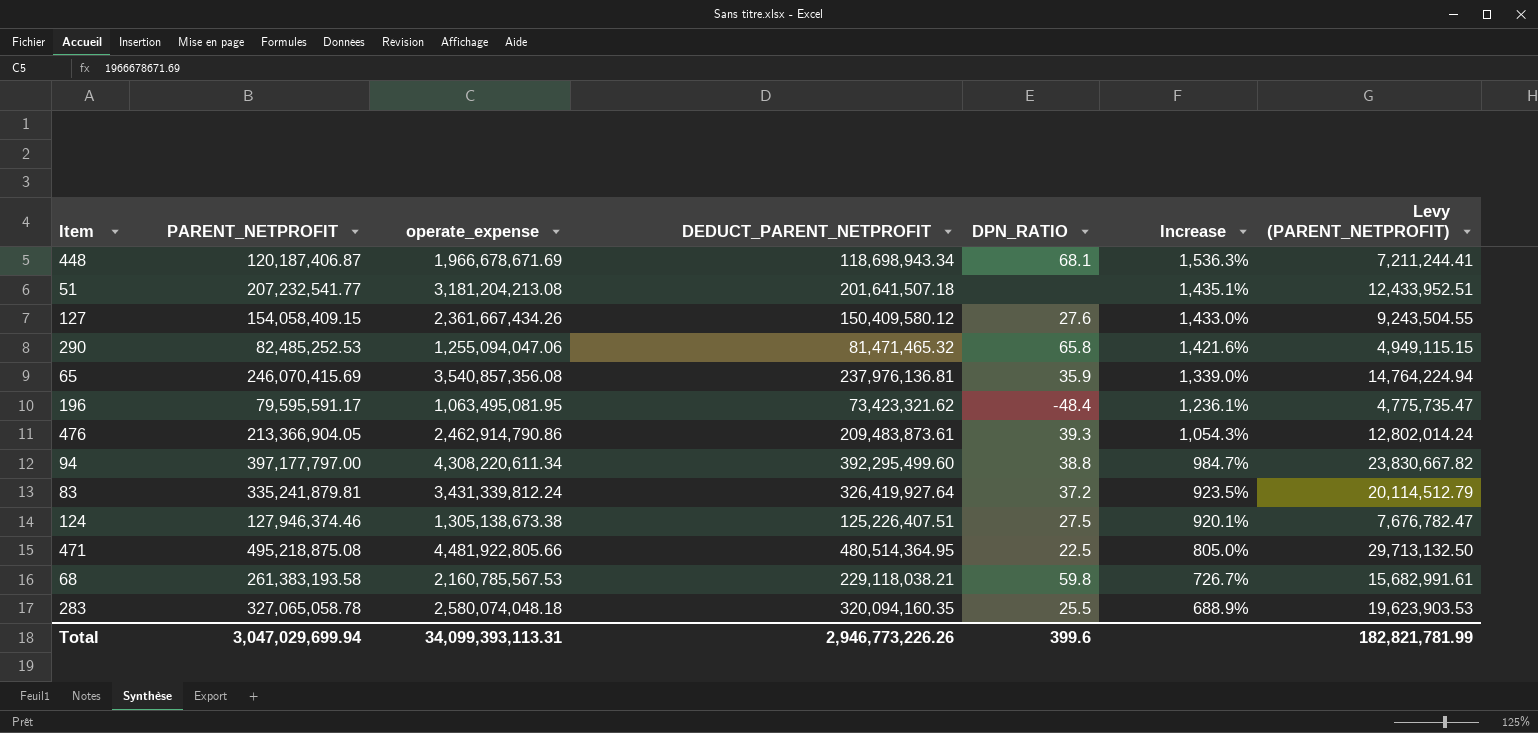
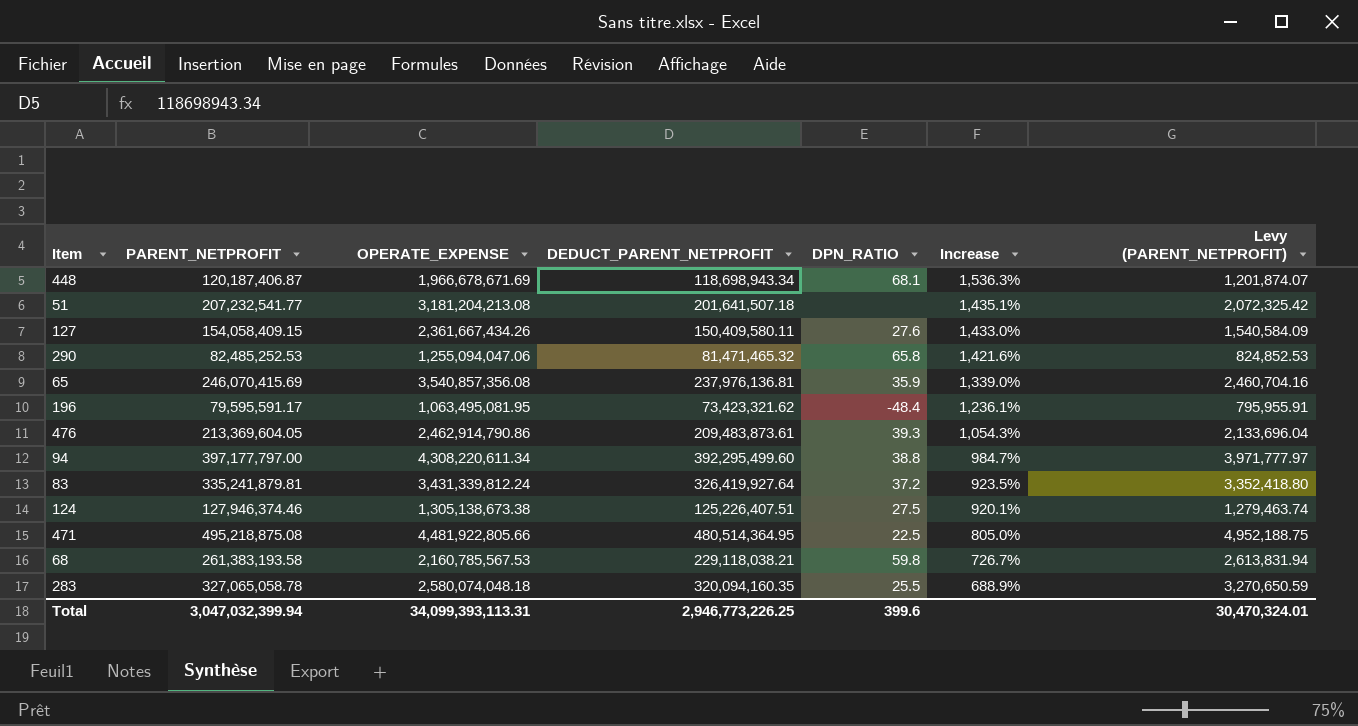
column name: operate_expense -> OPERATE_EXPENSE
column Levy (PARENT_NETPROFIT) | formula: [PARENT_NETPROFIT] * 0.06 -> [PARENT_NETPROFIT] * 0.01
127 | DEDUCT_PARENT_NETPROFIT: 150,409,580.12 -> 150,409,580.11
476 | PARENT_NETPROFIT: 213,366,904.05 -> 213,369,604.05
Total | PARENT_NETPROFIT: 3,047,029,699.94 -> 3,047,032,399.94
Total | DEDUCT_PARENT_NETPROFIT: 2,946,773,226.26 -> 2,946,773,226.25
Total | Levy (PARENT_NETPROFIT): 182,821,781.99 -> 30,470,324.01

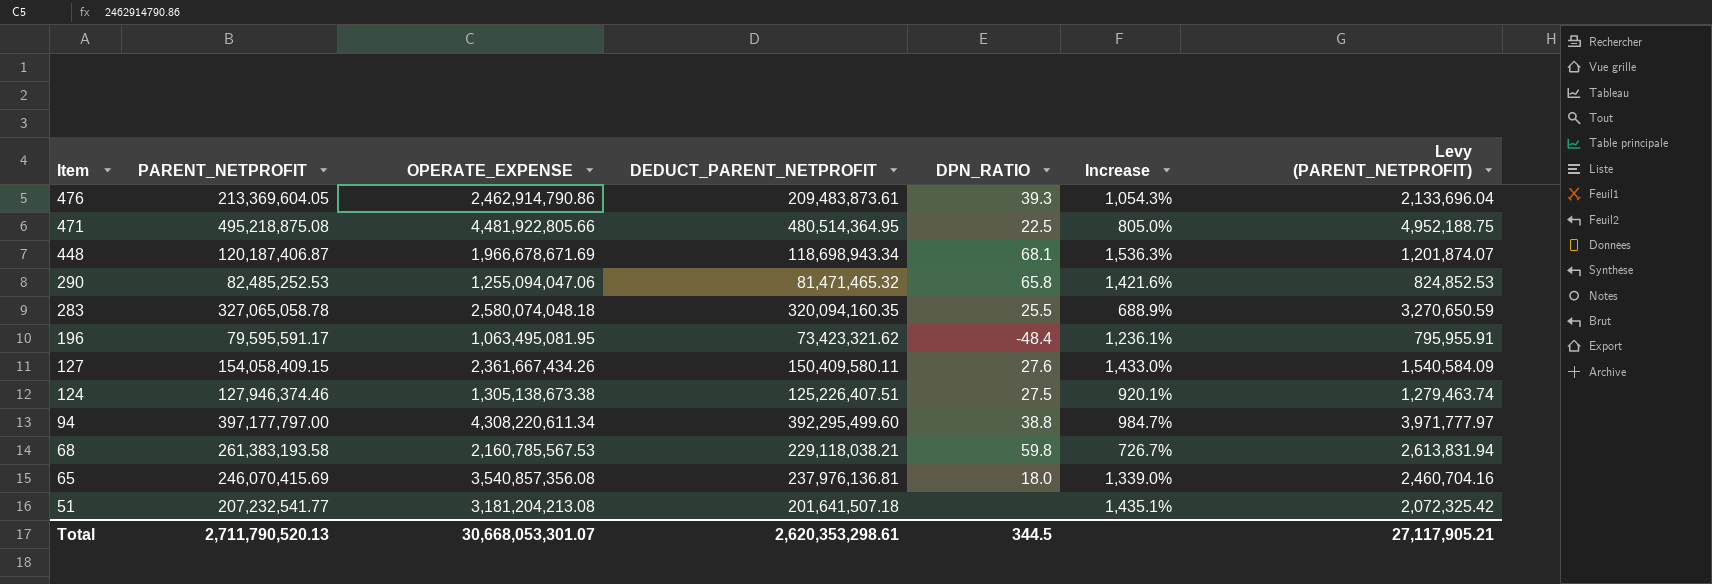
row order: Increase descending -> Item descending
row 83: 335,241,879.81 | 3,431,339,812.24 | 326,419,927.64 | 37.2 | 923.5% | 3,352,418.80 -> none
65 | DPN_RATIO: 35.9 -> 18.0
Total | PARENT_NETPROFIT: 3,047,032,399.94 -> 2,711,790,520.13
Total | OPERATE_EXPENSE: 34,099,393,113.31 -> 30,668,053,301.07
Total | DEDUCT_PARENT_NETPROFIT: 2,946,773,226.25 -> 2,620,353,298.61
Total | DPN_RATIO: 399.6 -> 344.5
Total | Levy (PARENT_NETPROFIT): 30,470,324.01 -> 27,117,905.21

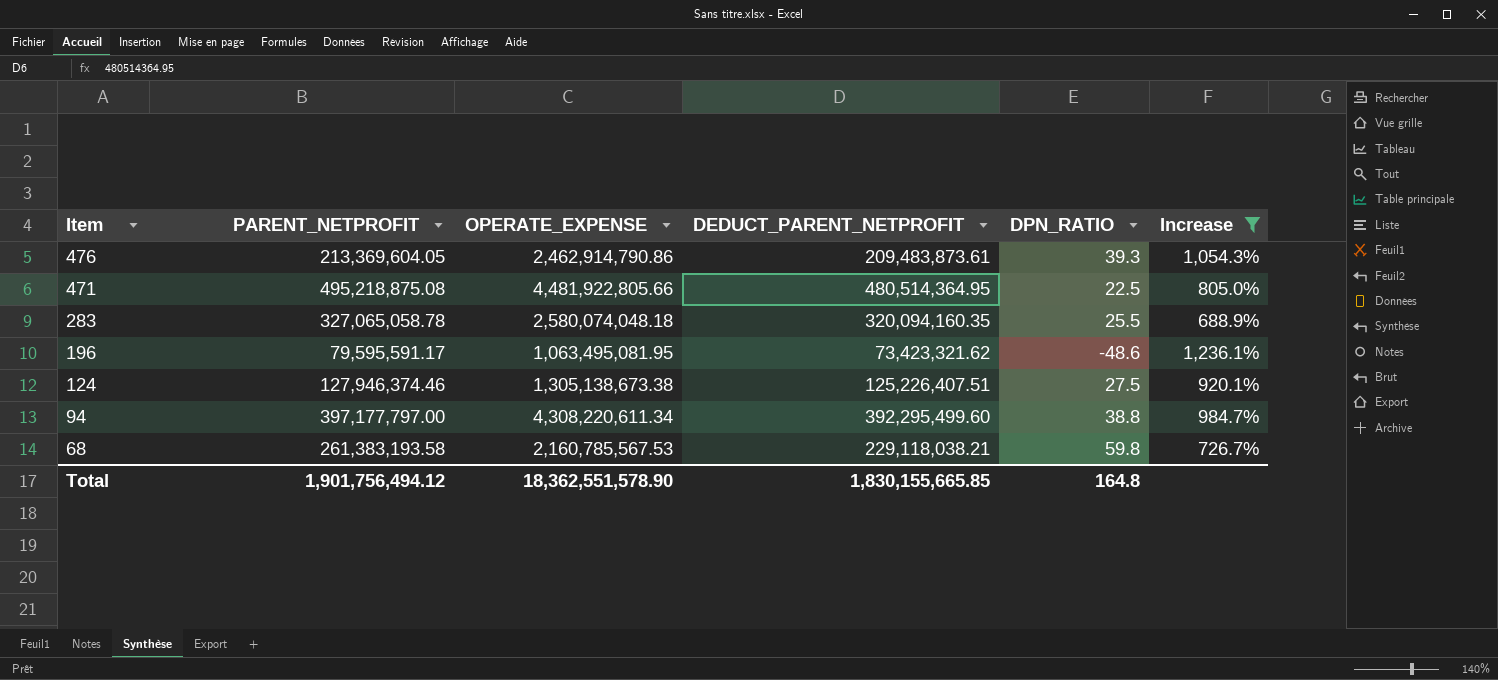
filter: none -> Increase <= 1,236.1%
column Levy (PARENT_NETPROFIT) | formula: [PARENT_NETPROFIT] * 0.01 -> none
196 | DPN_RATIO: -48.4 -> -48.6
Total | PARENT_NETPROFIT: 2,711,790,520.13 -> 1,901,756,494.12
Total | OPERATE_EXPENSE: 30,668,053,301.07 -> 18,362,551,578.90
Total | DEDUCT_PARENT_NETPROFIT: 2,620,353,298.61 -> 1,830,155,665.85
Total | DPN_RATIO: 344.5 -> 164.8

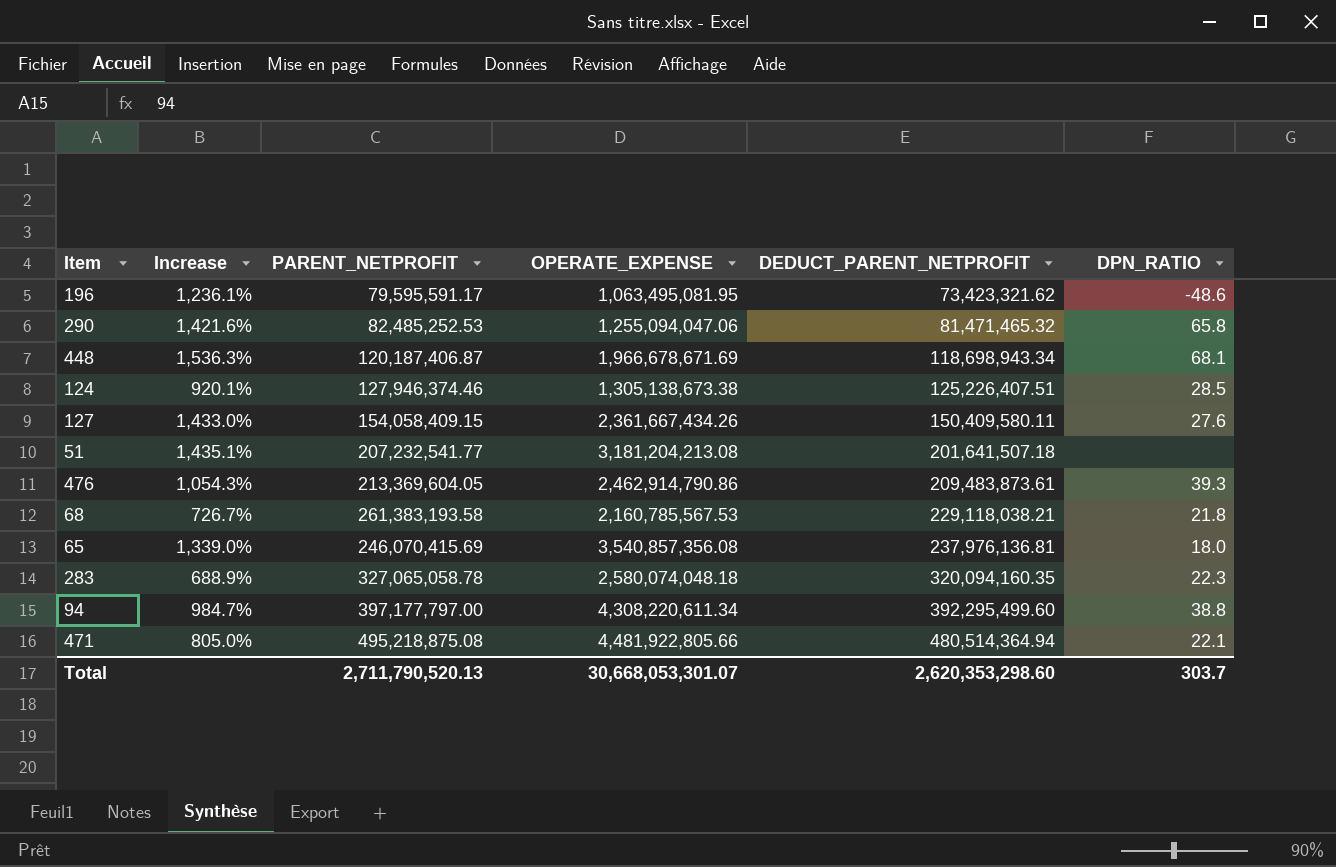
filter: Increase <= 1,236.1% -> none
row order: Item descending -> DEDUCT_PARENT_NETPROFIT ascending
column Increase | position: 6 -> 2
124 | DPN_RATIO: 27.5 -> 28.5
68 | DPN_RATIO: 59.8 -> 21.8
283 | DPN_RATIO: 25.5 -> 22.3
471 | DEDUCT_PARENT_NETPROFIT: 480,514,364.95 -> 480,514,364.94
471 | DPN_RATIO: 22.5 -> 22.1
Total | PARENT_NETPROFIT: 1,901,756,494.12 -> 2,711,790,520.13
Total | OPERATE_EXPENSE: 18,362,551,578.90 -> 30,668,053,301.07
Total | DEDUCT_PARENT_NETPROFIT: 1,830,155,665.85 -> 2,620,353,298.60
Total | DPN_RATIO: 164.8 -> 303.7

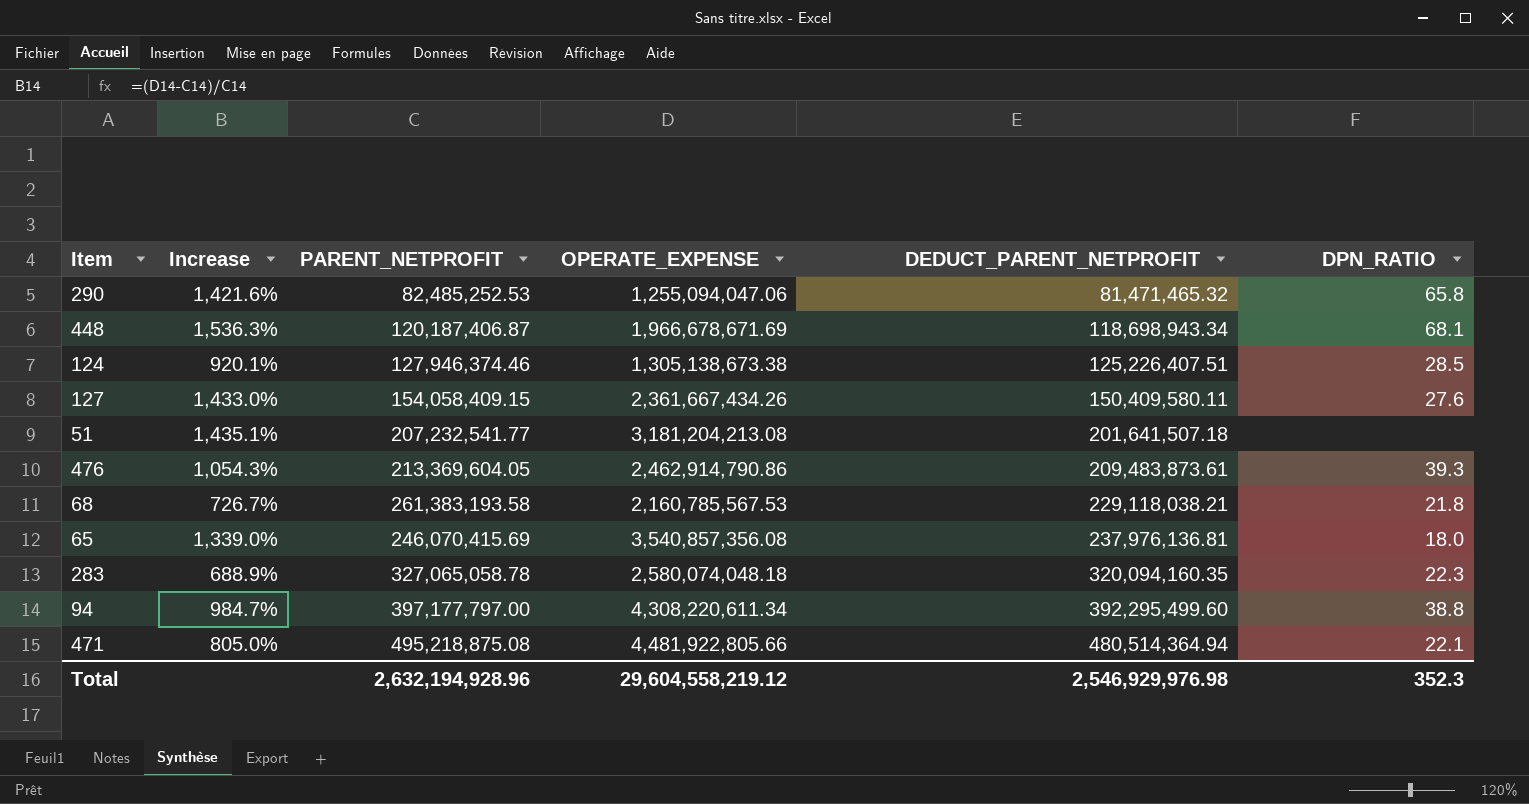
row 196: 1,236.1% | 79,595,591.17 | 1,063,495,081.95 | 73,423,321.62 | -48.6 -> none
Total | PARENT_NETPROFIT: 2,711,790,520.13 -> 2,632,194,928.96
Total | OPERATE_EXPENSE: 30,668,053,301.07 -> 29,604,558,219.12
Total | DEDUCT_PARENT_NETPROFIT: 2,620,353,298.60 -> 2,546,929,976.98
Total | DPN_RATIO: 303.7 -> 352.3

